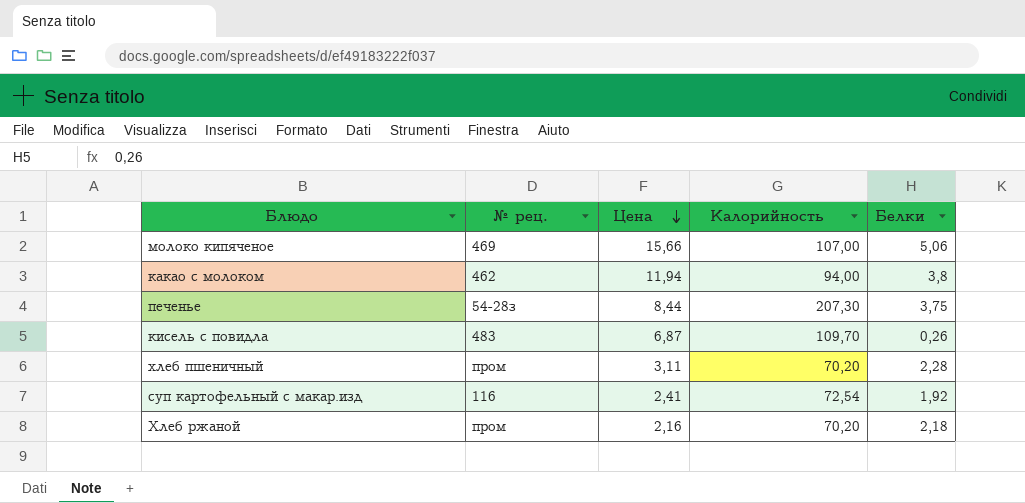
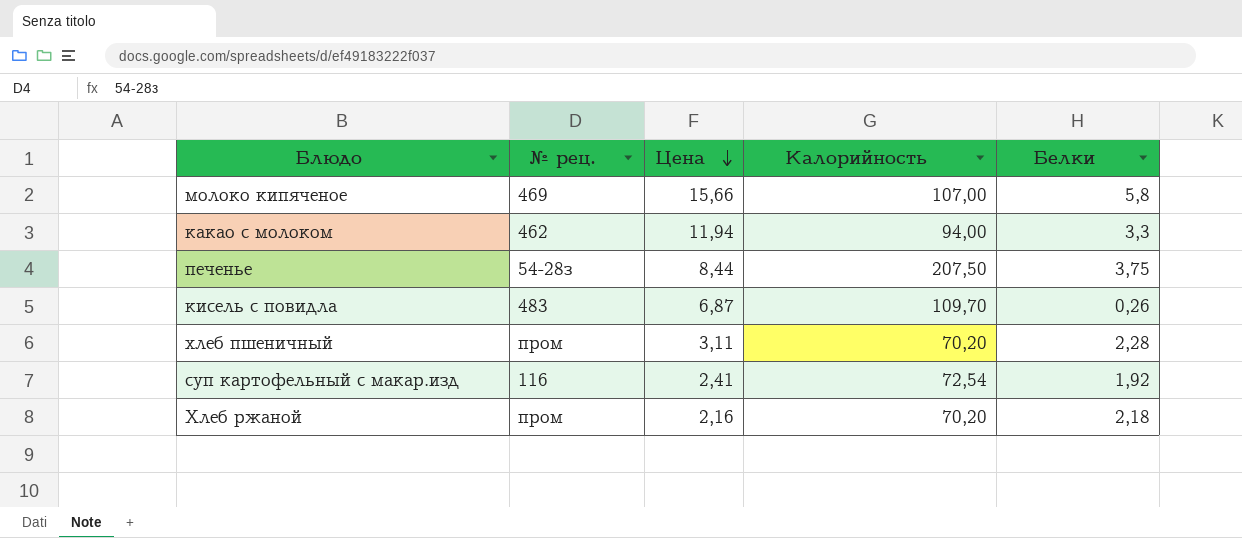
молоко кипяченое | Белки: 5,06 -> 5,8
какао с молоком | Белки: 3,8 -> 3,3
печенье | Калорийность: 207,30 -> 207,50

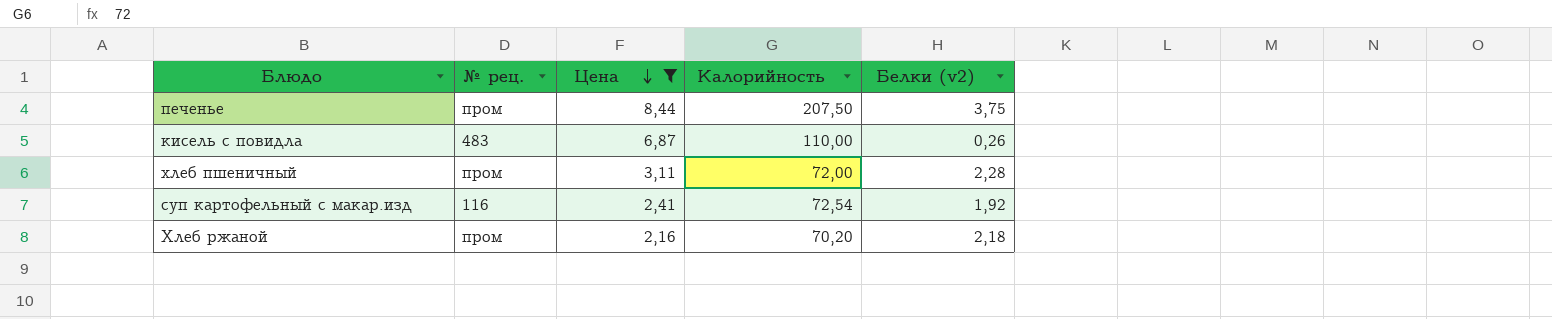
filter: none -> Цена <= 8,44
column name: Белки -> Белки (v2)
печенье | № рец.: 54-28з -> пром
кисель с повидла | Калорийность: 109,70 -> 110,00
хлеб пшеничный | Калорийность: 70,20 -> 72,00

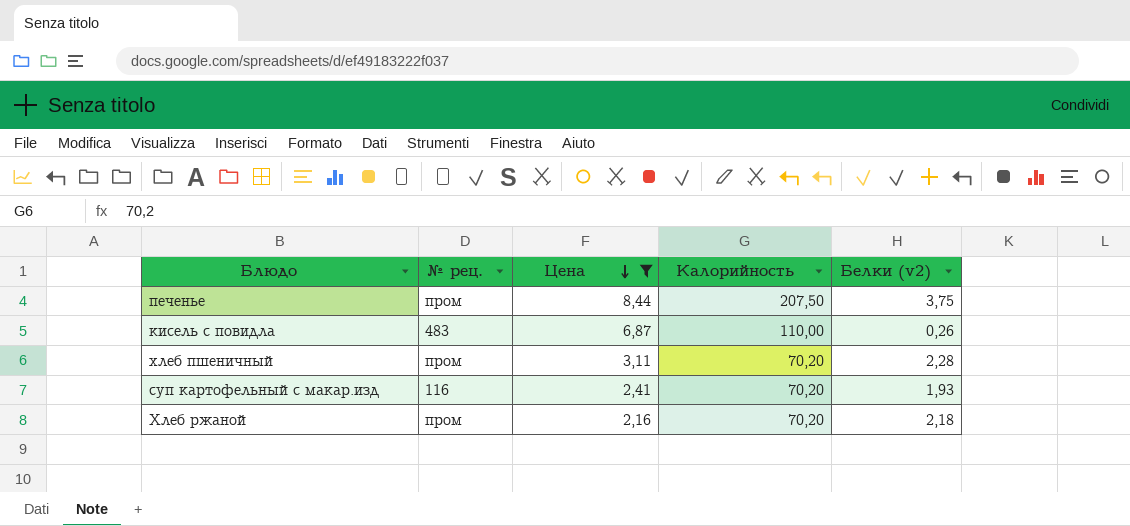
хлеб пшеничный | Калорийность: 72,00 -> 70,20
суп картофельный с макар.изд | Калорийность: 72,54 -> 70,20
суп картофельный с макар.изд | Белки (v2): 1,92 -> 1,93

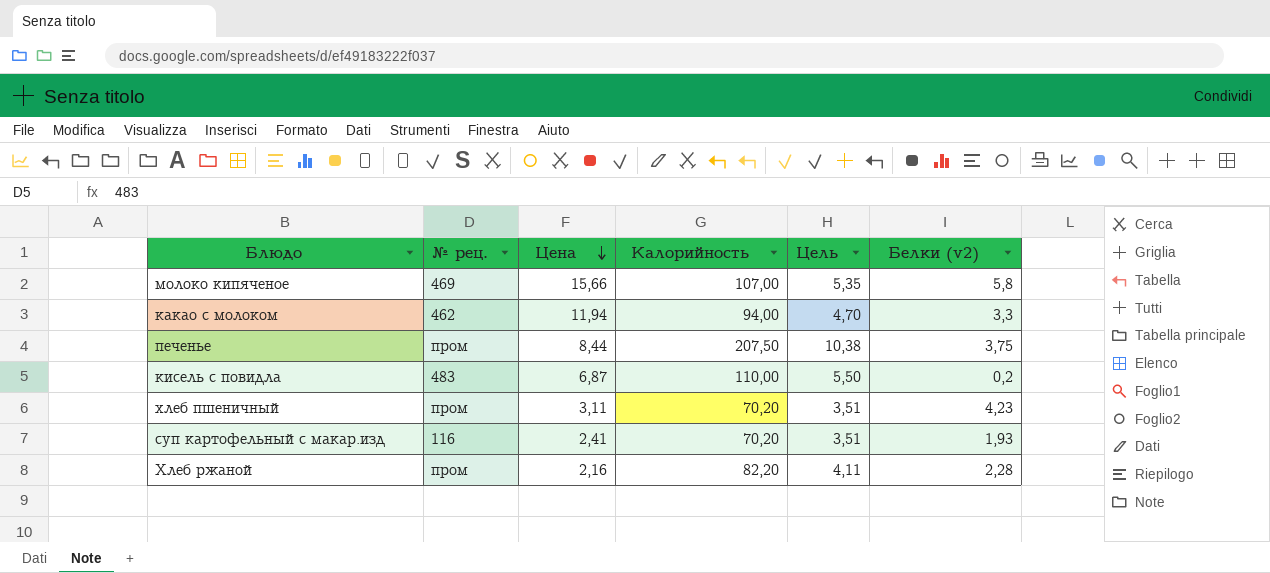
filter: Цена <= 8,44 -> none
column Цель | formula: none -> [Калорийность] * 0,05
кисель с повидла | Белки (v2): 0,26 -> 0,2
хлеб пшеничный | Белки (v2): 2,28 -> 4,23
Хлеб ржаной | Калорийность: 70,20 -> 82,20
Хлеб ржаной | Белки (v2): 2,18 -> 2,28

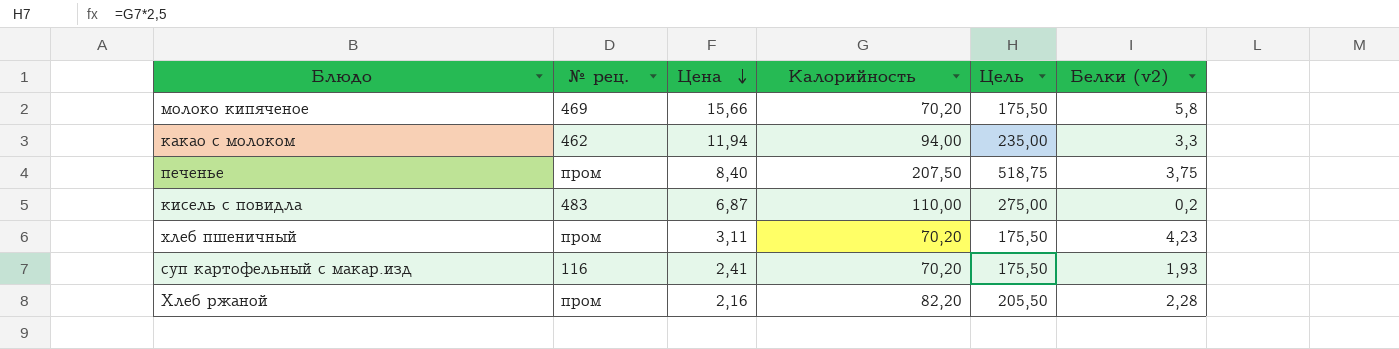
column Цель | formula: [Калорийность] * 0,05 -> [Калорийность] * 2,5
молоко кипяченое | Калорийность: 107,00 -> 70,20
печенье | Цена: 8,44 -> 8,40

